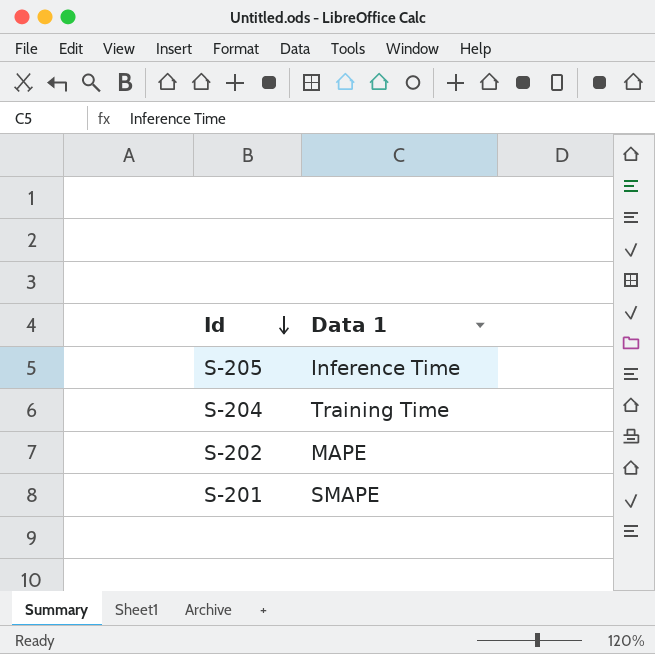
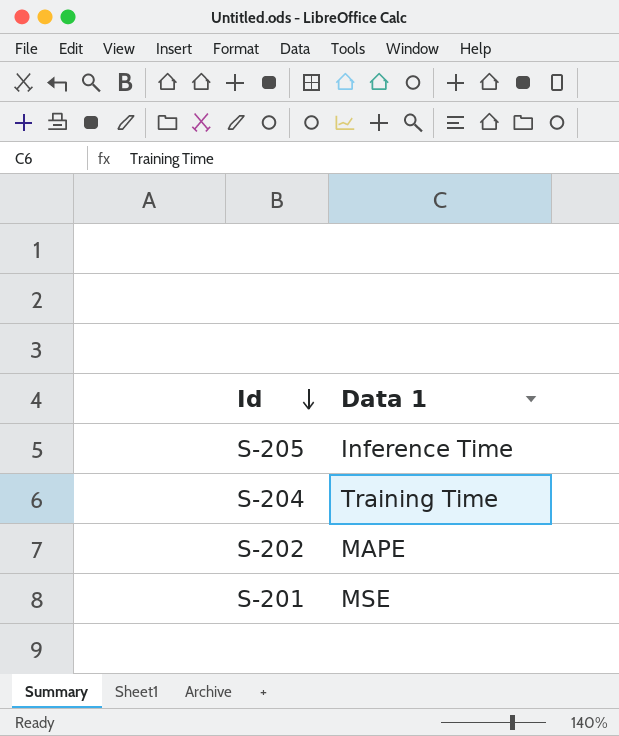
S-201 | Data 1: SMAPE -> MSE

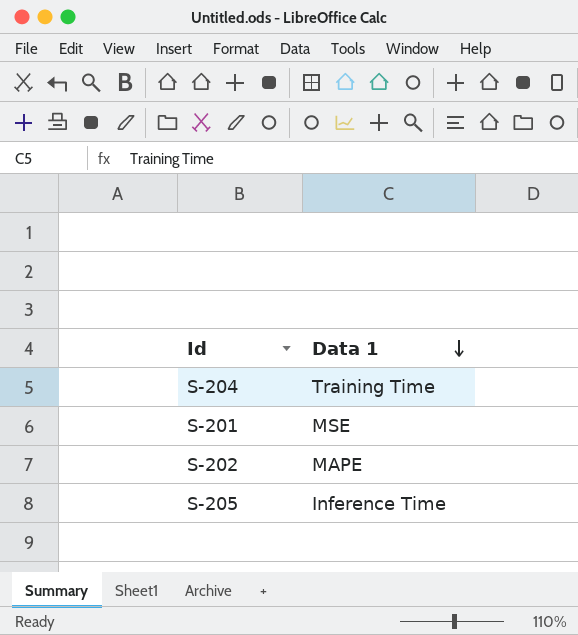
row order: Id descending -> Data 1 descending

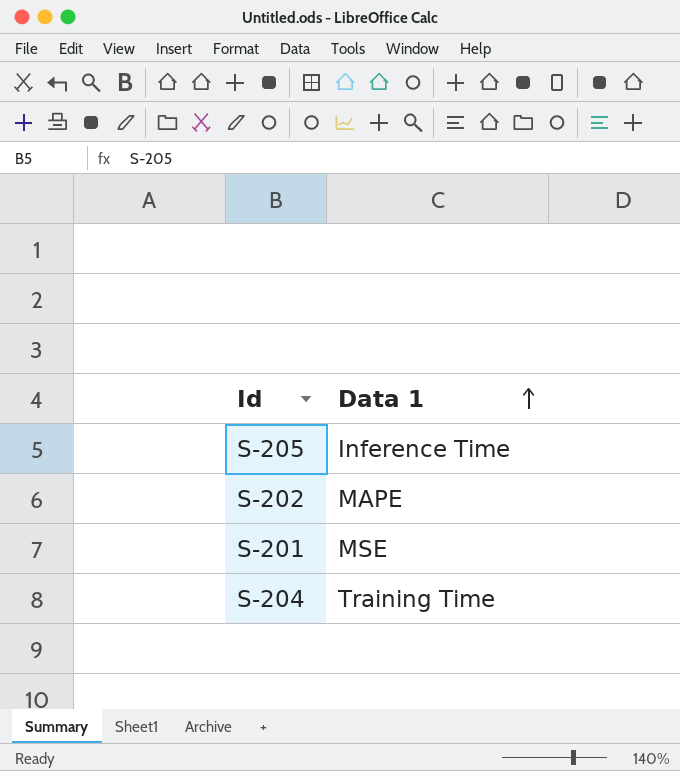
row order: Data 1 descending -> Data 1 ascending

